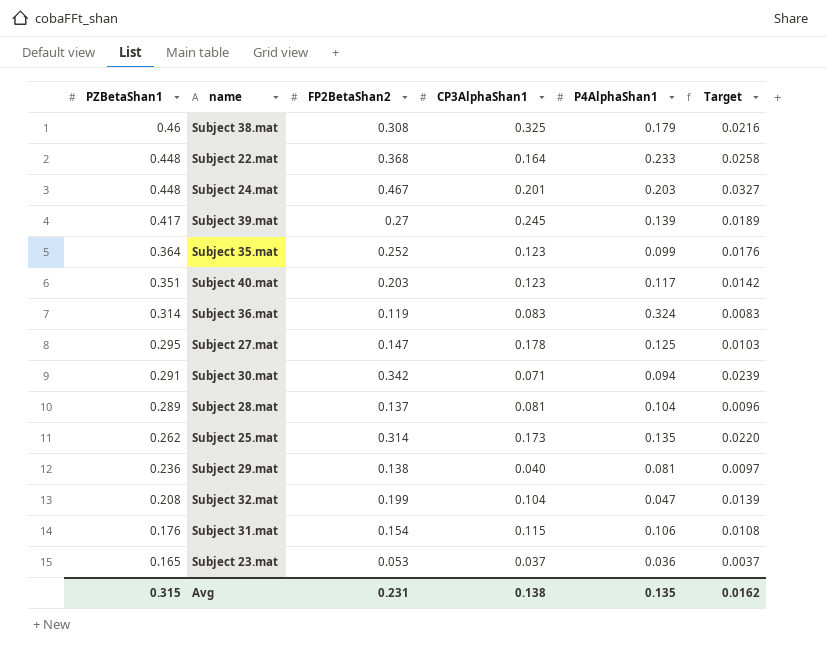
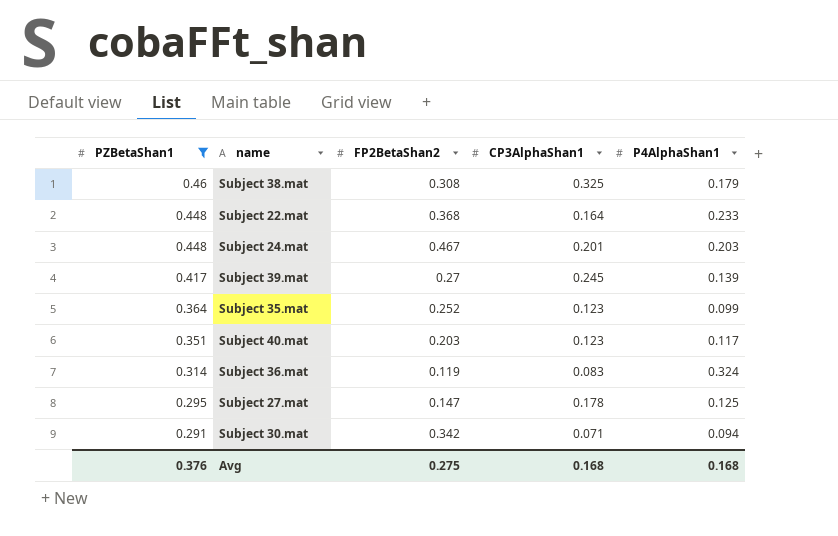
filter: none -> PZBetaShan1 >= 0.291
column Target | formula: [FP2BetaShan2] * 0.07 -> none
Avg | PZBetaShan1: 0.315 -> 0.376
Avg | FP2BetaShan2: 0.231 -> 0.275
Avg | CP3AlphaShan1: 0.138 -> 0.168
Avg | P4AlphaShan1: 0.135 -> 0.168

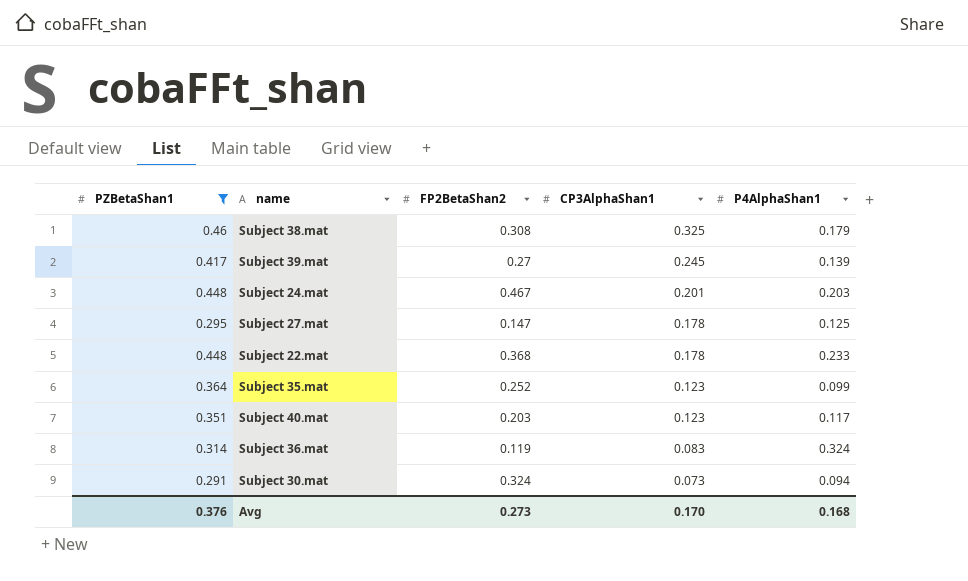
row order: PZBetaShan1 descending -> CP3AlphaShan1 descending
Subject 22.mat | CP3AlphaShan1: 0.164 -> 0.178
Subject 30.mat | FP2BetaShan2: 0.342 -> 0.324
Subject 30.mat | CP3AlphaShan1: 0.071 -> 0.073
Avg | FP2BetaShan2: 0.275 -> 0.273
Avg | CP3AlphaShan1: 0.168 -> 0.170

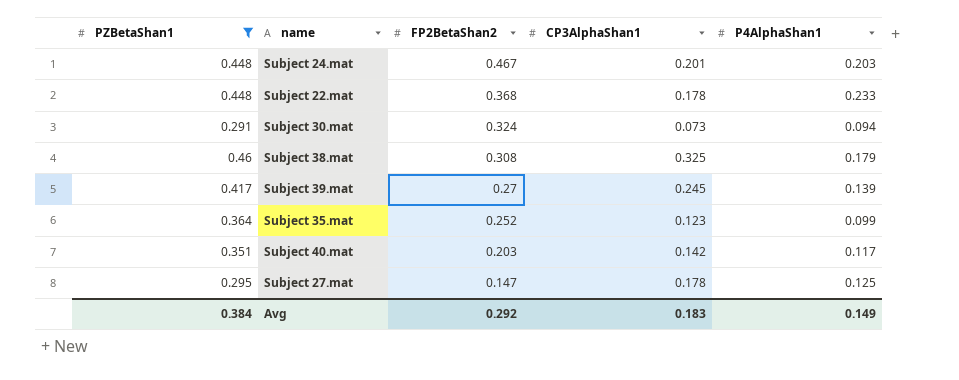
row order: CP3AlphaShan1 descending -> FP2BetaShan2 descending
row Subject 36.mat: 0.314 | 0.119 | 0.083 | 0.324 -> none
Subject 40.mat | CP3AlphaShan1: 0.123 -> 0.142
Avg | PZBetaShan1: 0.376 -> 0.384
Avg | FP2BetaShan2: 0.273 -> 0.292
Avg | CP3AlphaShan1: 0.170 -> 0.183
Avg | P4AlphaShan1: 0.168 -> 0.149

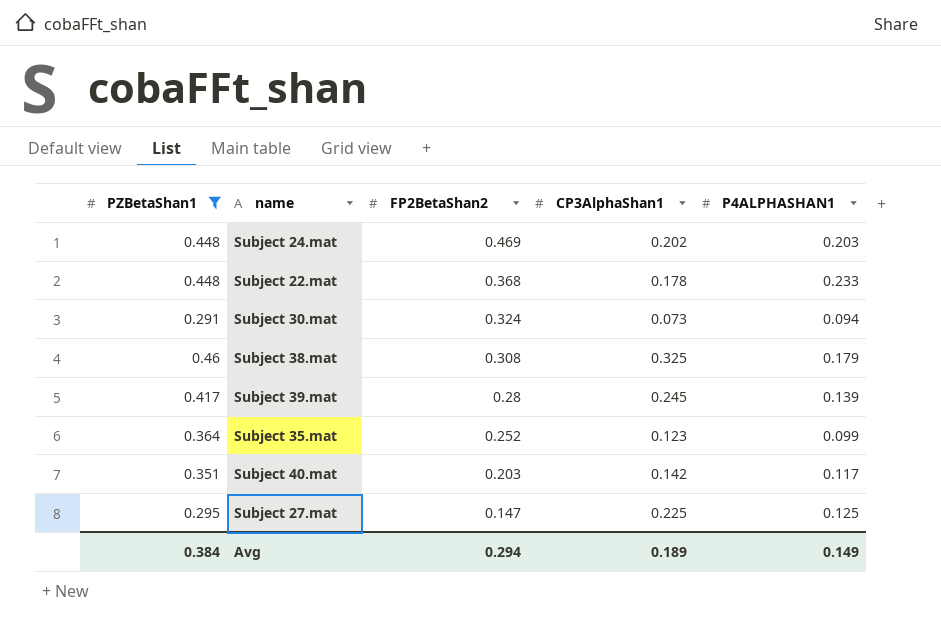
column name: P4AlphaShan1 -> P4ALPHASHAN1
Subject 24.mat | FP2BetaShan2: 0.467 -> 0.469
Subject 24.mat | CP3AlphaShan1: 0.201 -> 0.202
Subject 39.mat | FP2BetaShan2: 0.27 -> 0.28
Subject 27.mat | CP3AlphaShan1: 0.178 -> 0.225
Avg | FP2BetaShan2: 0.292 -> 0.294
Avg | CP3AlphaShan1: 0.183 -> 0.189

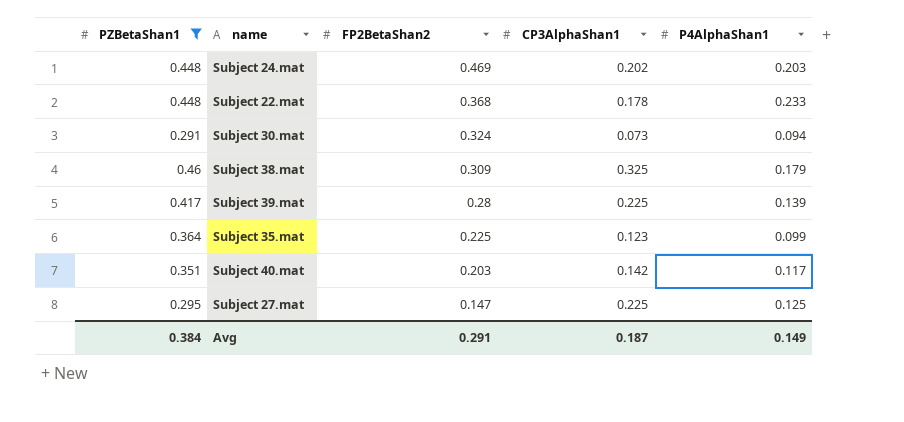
column name: P4ALPHASHAN1 -> P4AlphaShan1
Subject 38.mat | FP2BetaShan2: 0.308 -> 0.309
Subject 39.mat | CP3AlphaShan1: 0.245 -> 0.225
Subject 35.mat | FP2BetaShan2: 0.252 -> 0.225
Avg | FP2BetaShan2: 0.294 -> 0.291
Avg | CP3AlphaShan1: 0.189 -> 0.187

